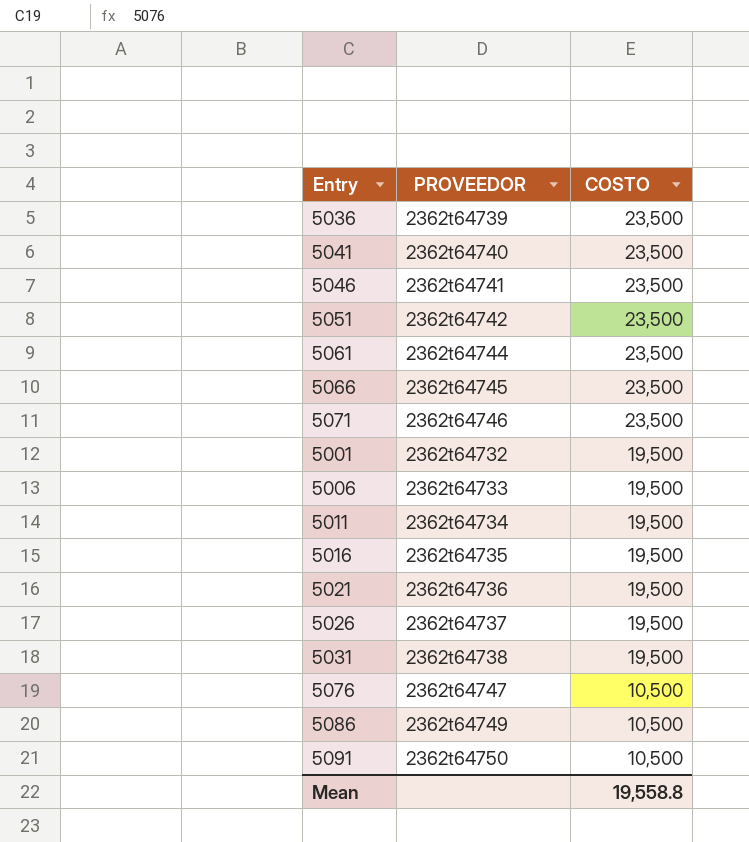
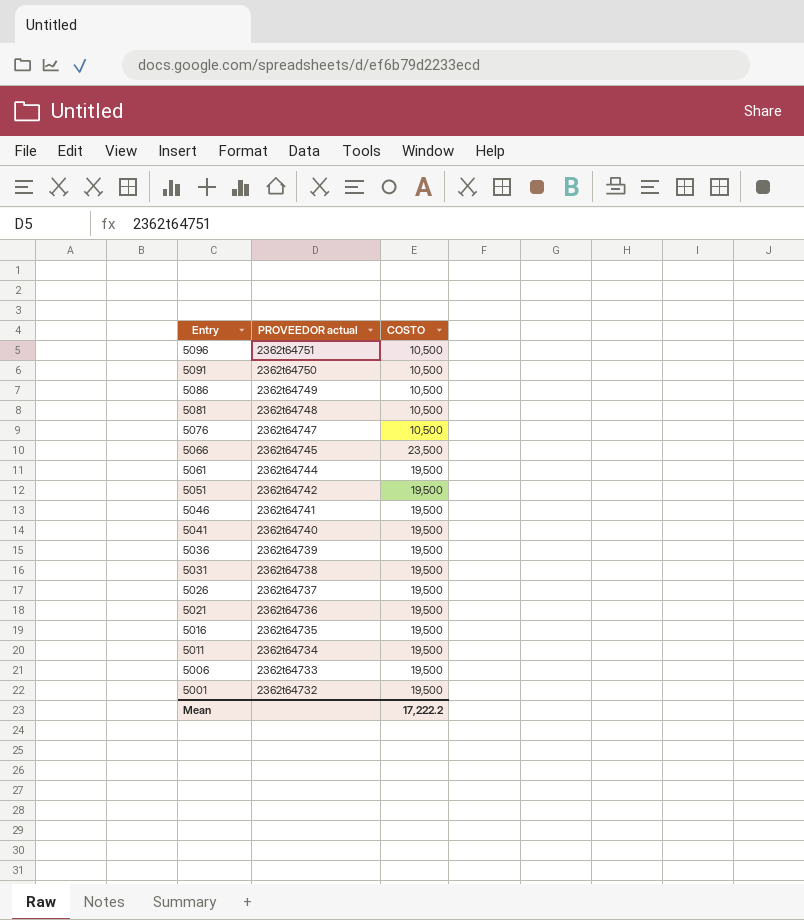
row order: COSTO descending -> Entry descending
column name: PROVEEDOR -> PROVEEDOR actual
row 5071: 2362t64746 | 23,500 -> none
row 5096: none -> 2362t64751 | 10,500
row 5081: none -> 2362t64748 | 10,500
5061 | COSTO: 23,500 -> 19,500
5051 | COSTO: 23,500 -> 19,500
5046 | COSTO: 23,500 -> 19,500
5041 | COSTO: 23,500 -> 19,500
5036 | COSTO: 23,500 -> 19,500
Mean | COSTO: 19,558.8 -> 17,222.2

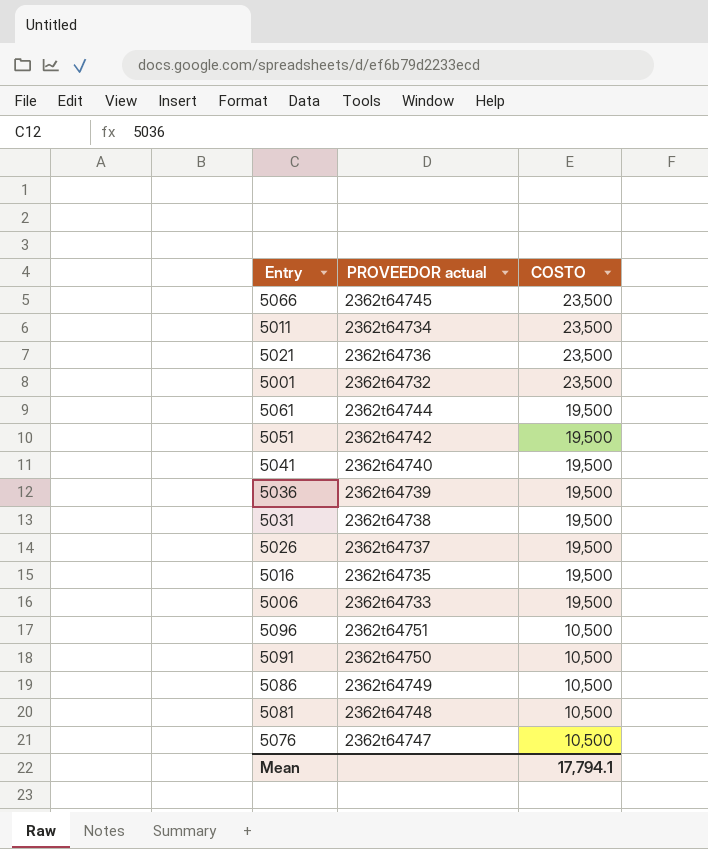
row order: Entry descending -> COSTO descending
row 5046: 2362t64741 | 19,500 -> none
5011 | COSTO: 19,500 -> 23,500
5021 | COSTO: 19,500 -> 23,500
5001 | COSTO: 19,500 -> 23,500
Mean | COSTO: 17,222.2 -> 17,794.1

